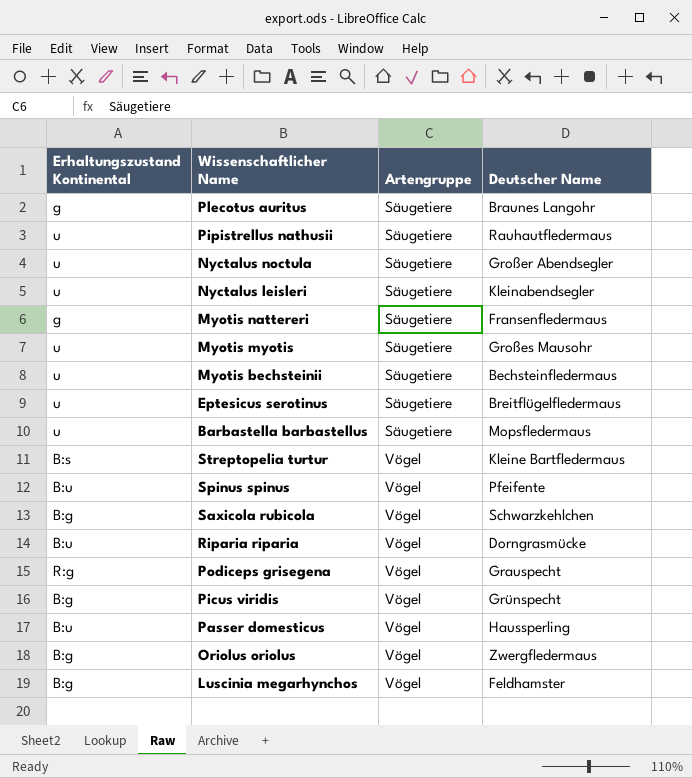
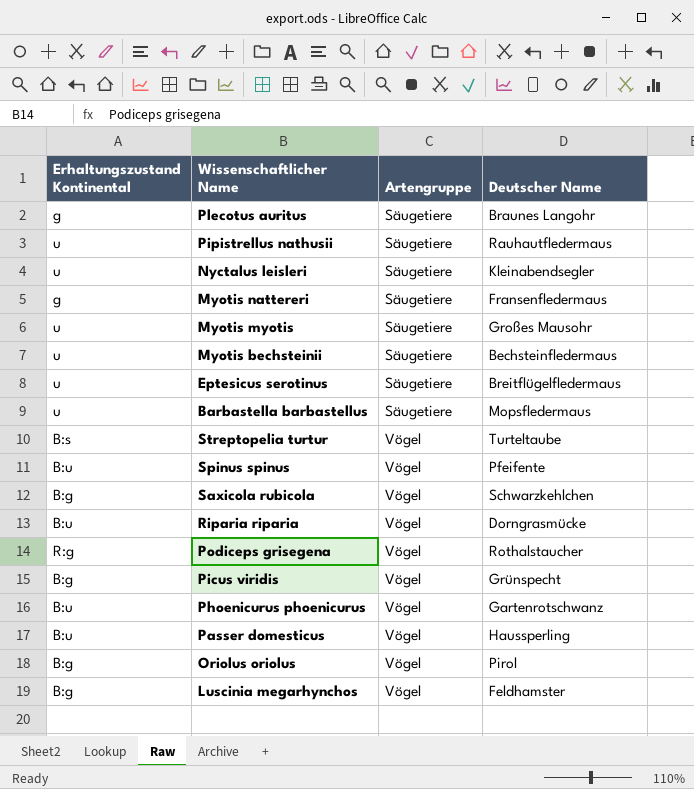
row Nyctalus noctula: u | Säugetiere | Großer Abendsegler -> none
Streptopelia turtur | Deutscher Name: Kleine Bartfledermaus -> Turteltaube
Podiceps grisegena | Deutscher Name: Grauspecht -> Rothalstaucher
row Phoenicurus phoenicurus: none -> B:u | Vögel | Gartenrotschwanz
Oriolus oriolus | Deutscher Name: Zwergfledermaus -> Pirol

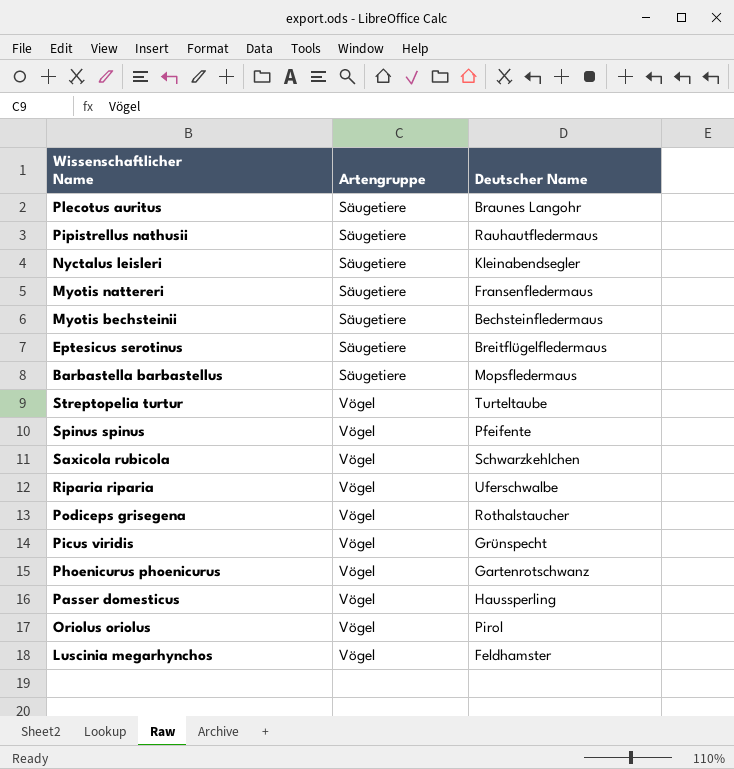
column Erhaltungszustand Kontinental | position: 1 -> none
row Myotis myotis: u | Säugetiere | Großes Mausohr -> none
Riparia riparia | Deutscher Name: Dorngrasmücke -> Uferschwalbe

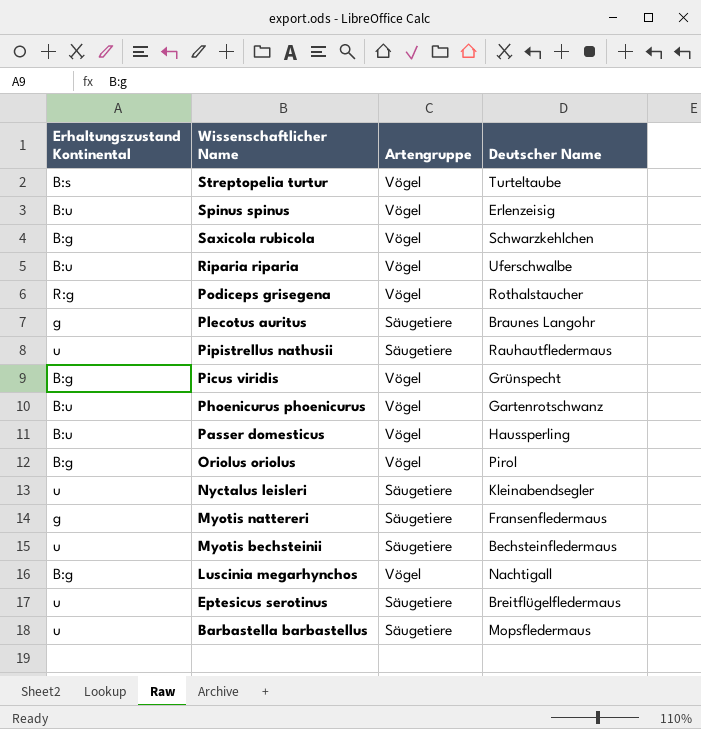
row order: Artengruppe ascending -> Wissenschaftlicher Name descending
column Erhaltungszustand Kontinental | position: none -> 1
Spinus spinus | Deutscher Name: Pfeifente -> Erlenzeisig
Luscinia megarhynchos | Deutscher Name: Feldhamster -> Nachtigall

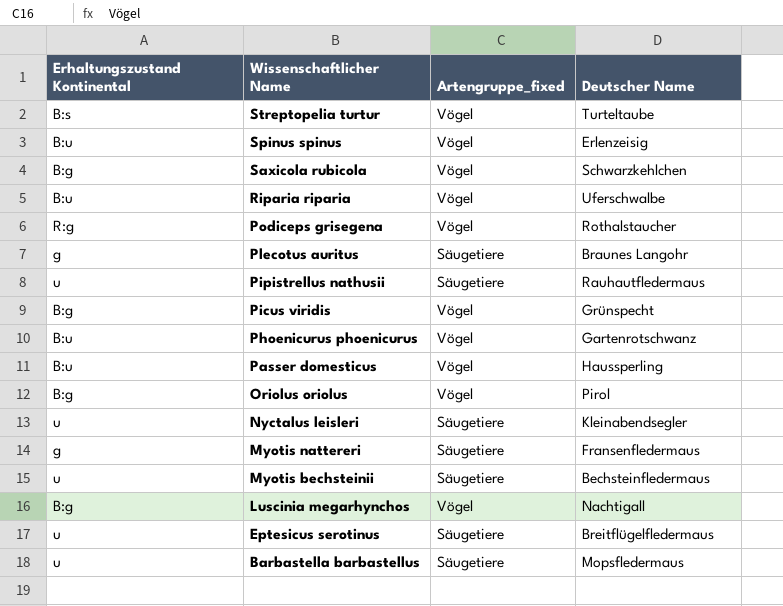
column name: Artengruppe -> Artengruppe_fixed

